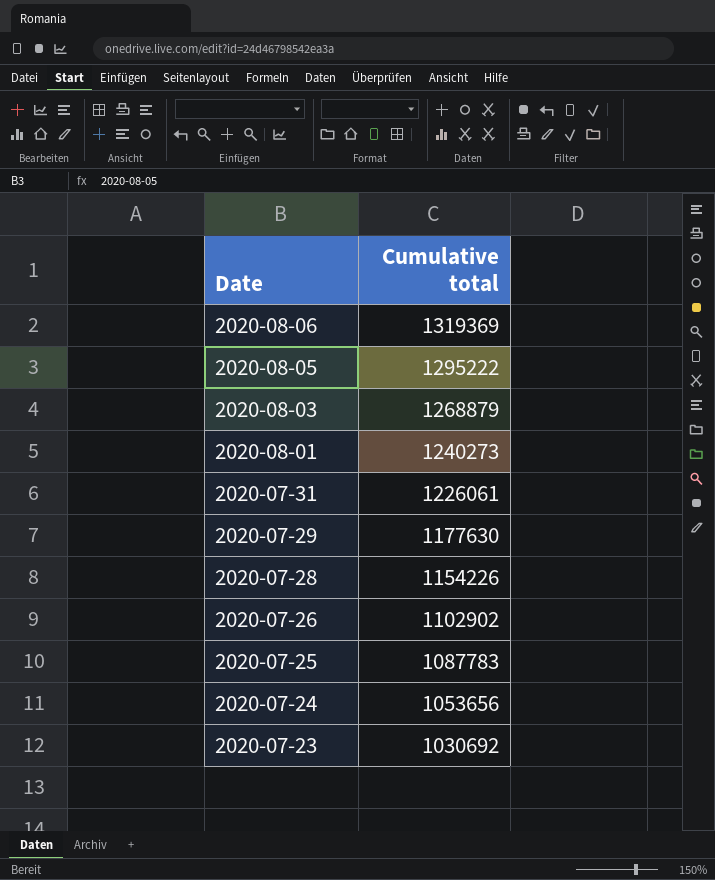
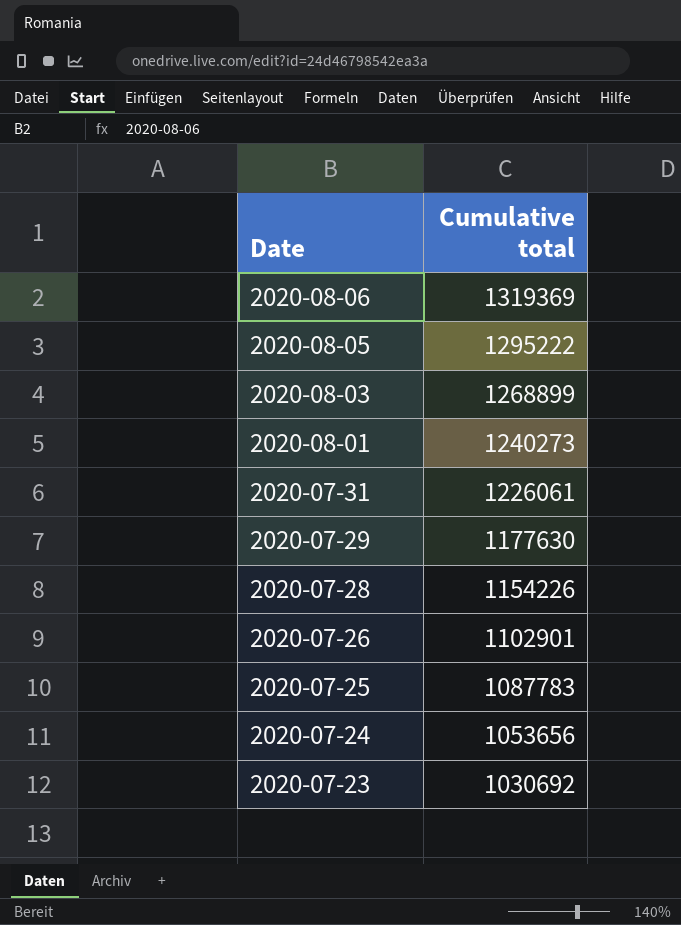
2020-08-03 | Cumulative total: 1268879 -> 1268899
2020-07-26 | Cumulative total: 1102902 -> 1102901

